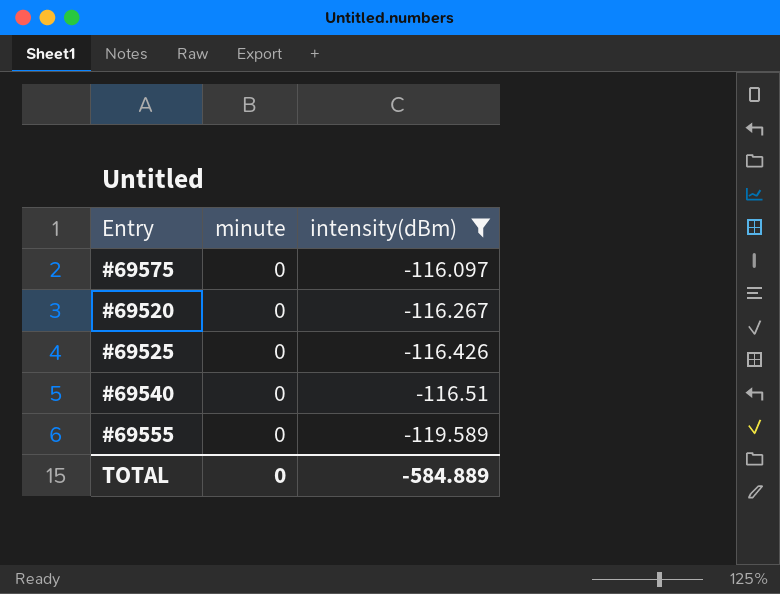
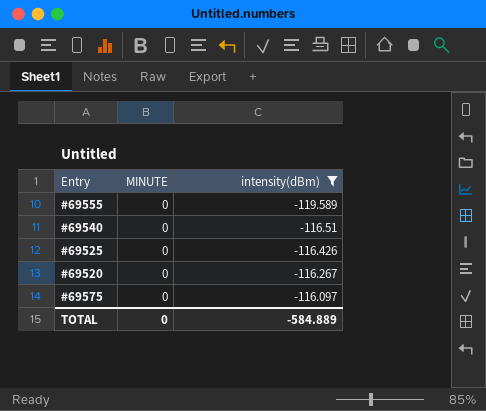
row order: intensity(dBm) descending -> intensity(dBm) ascending
column name: minute -> MINUTE

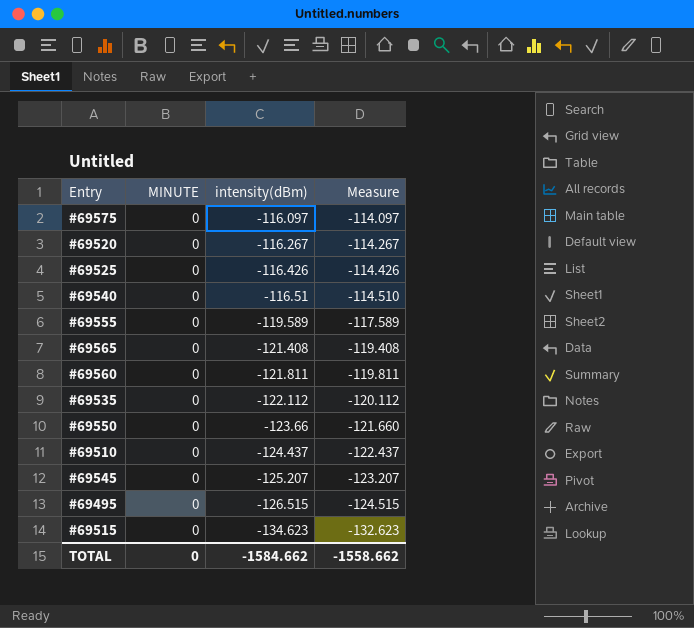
filter: intensity(dBm) >= -119.589 -> none
row order: intensity(dBm) ascending -> intensity(dBm) descending
column Measure | formula: none -> [intensity(dBm)] + 2
TOTAL | intensity(dBm): -584.889 -> -1584.662

